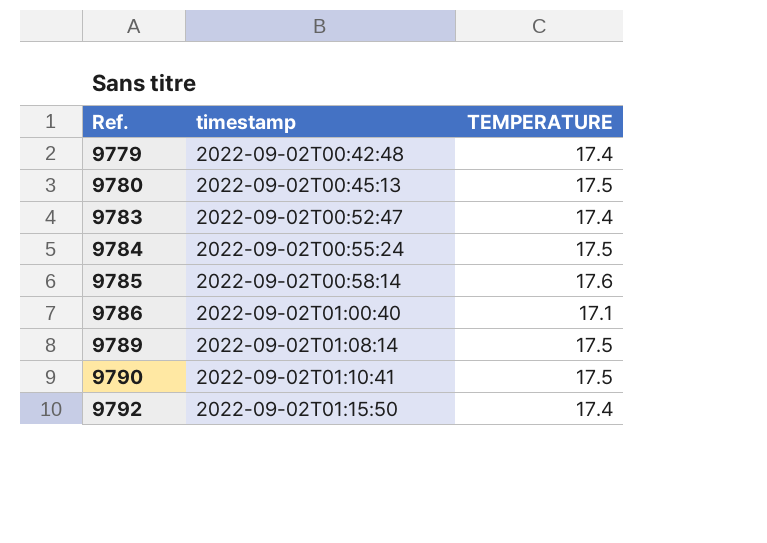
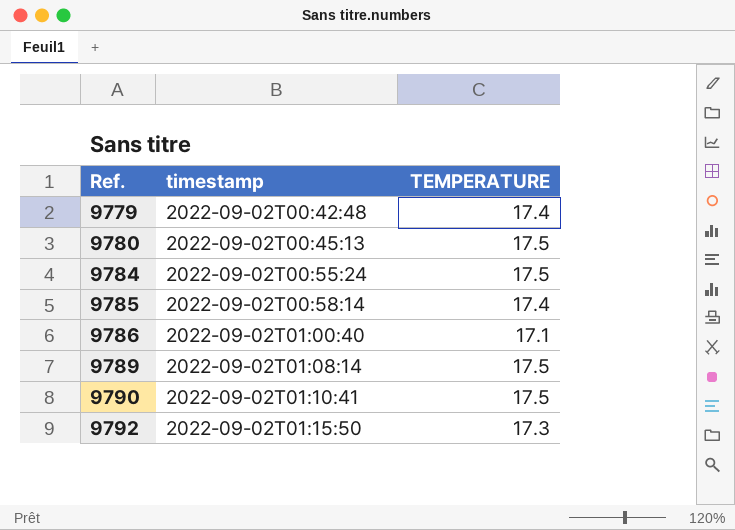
row 9783: 2022-09-02T00:52:47 | 17.4 -> none
9785 | TEMPERATURE: 17.6 -> 17.4
9792 | TEMPERATURE: 17.4 -> 17.3

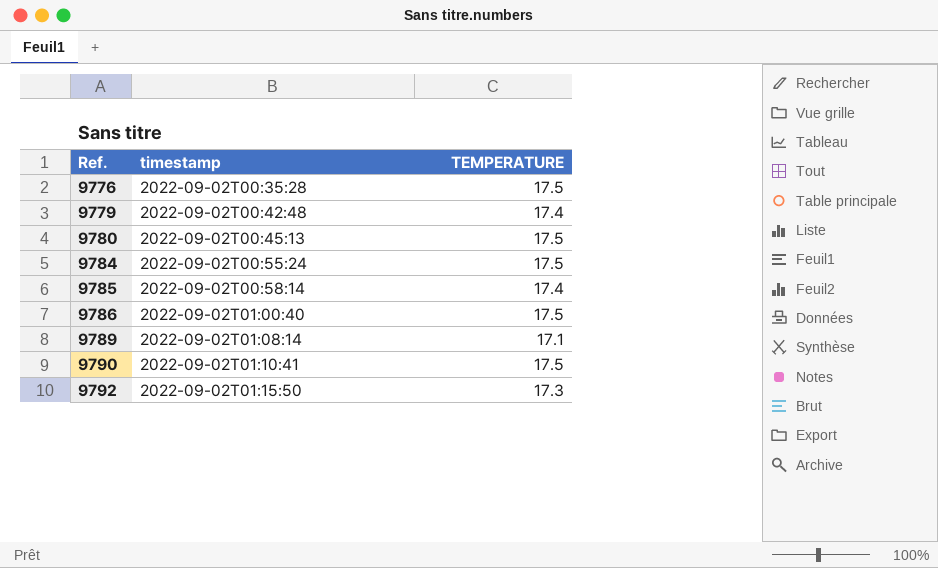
row 9776: none -> 2022-09-02T00:35:28 | 17.5
9786 | TEMPERATURE: 17.1 -> 17.5
9789 | TEMPERATURE: 17.5 -> 17.1

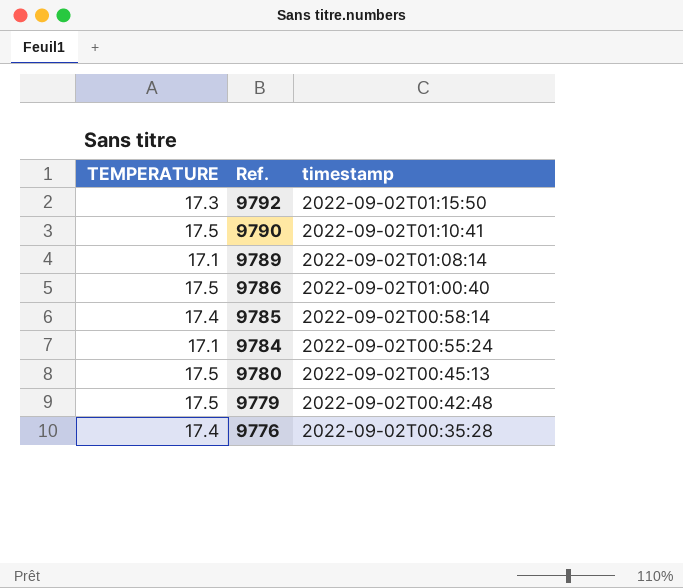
row order: Ref. ascending -> Ref. descending
column TEMPERATURE | position: 3 -> 1
9784 | TEMPERATURE: 17.5 -> 17.1
9779 | TEMPERATURE: 17.4 -> 17.5
9776 | TEMPERATURE: 17.5 -> 17.4

